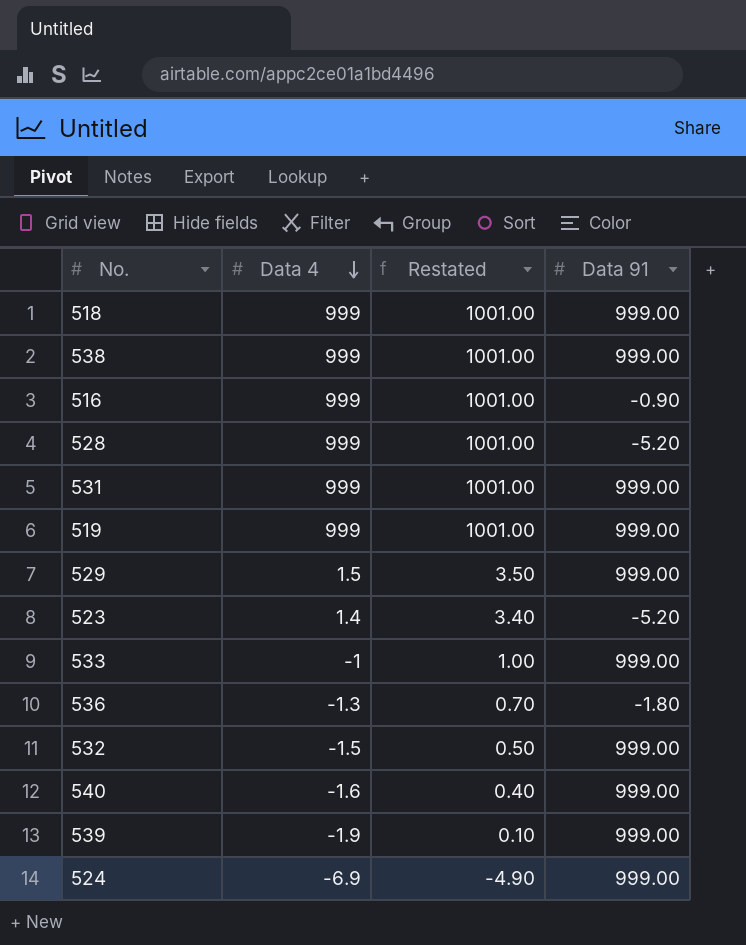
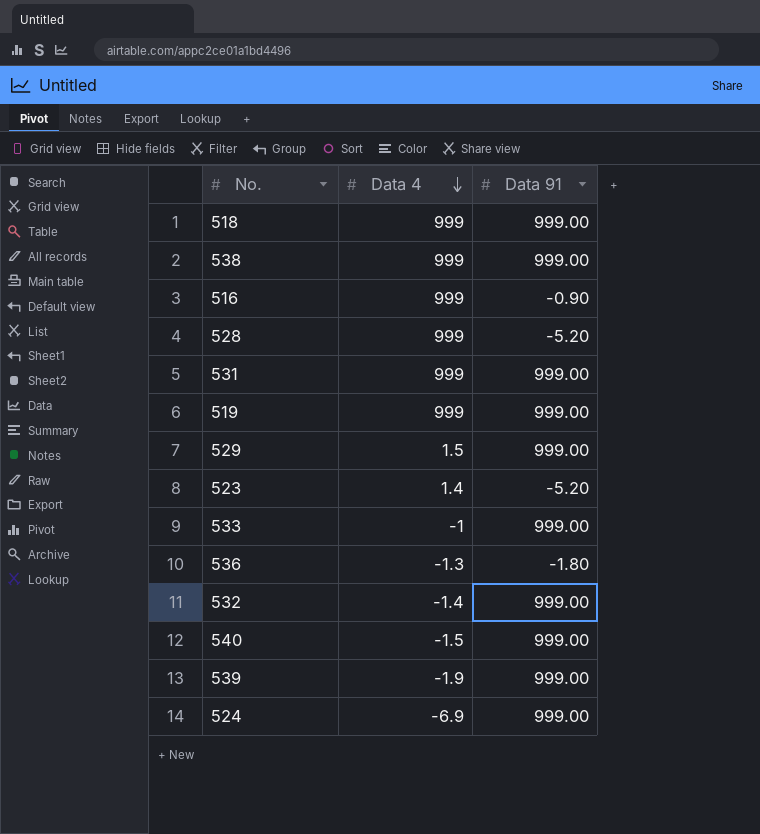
column Restated | formula: [Data 4] + 2 -> none
532 | Data 4: -1.5 -> -1.4
540 | Data 4: -1.6 -> -1.5

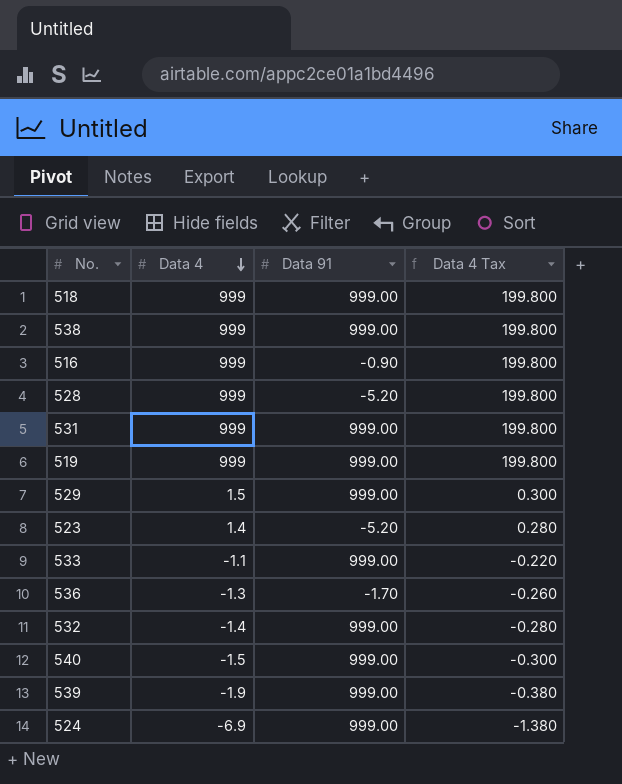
column Data 4 Tax | formula: none -> [Data 4] * 0.2
533 | Data 4: -1 -> -1.1
536 | Data 91: -1.80 -> -1.70

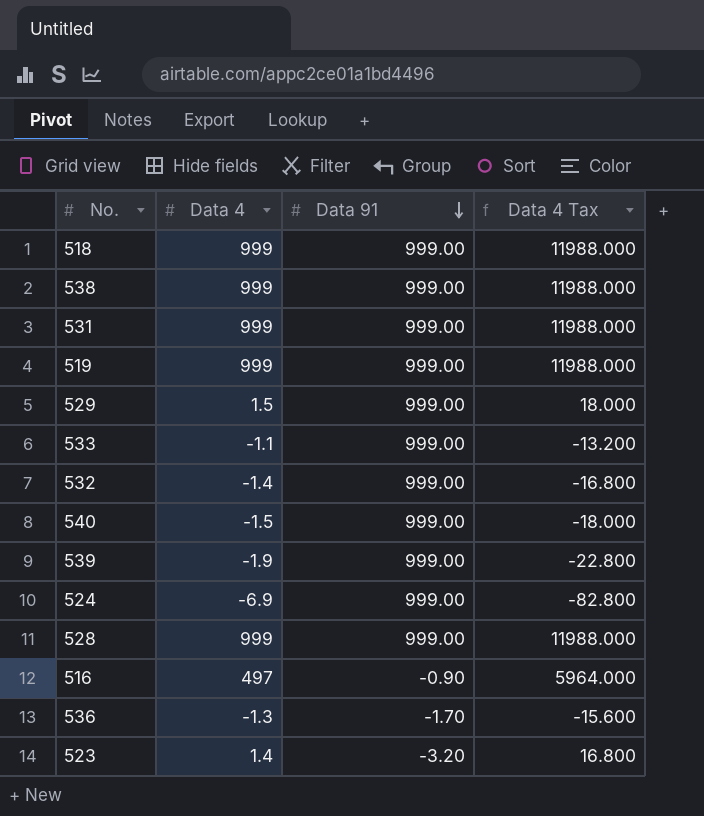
row order: Data 4 descending -> Data 91 descending
column Data 4 Tax | formula: [Data 4] * 0.2 -> [Data 4] * 12
528 | Data 91: -5.20 -> 999.00
516 | Data 4: 999 -> 497
523 | Data 91: -5.20 -> -3.20

